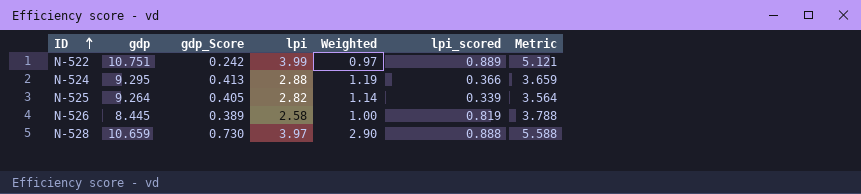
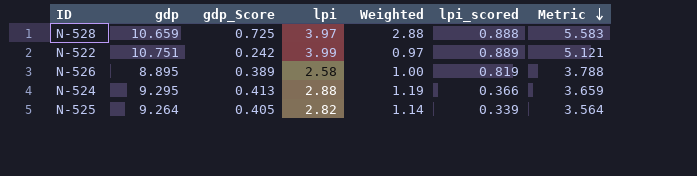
row order: ID ascending -> Metric descending
N-528 | gdp_Score: 0.730 -> 0.725
N-528 | Weighted: 2.90 -> 2.88
N-528 | Metric: 5.588 -> 5.583
N-526 | gdp: 8.445 -> 8.895

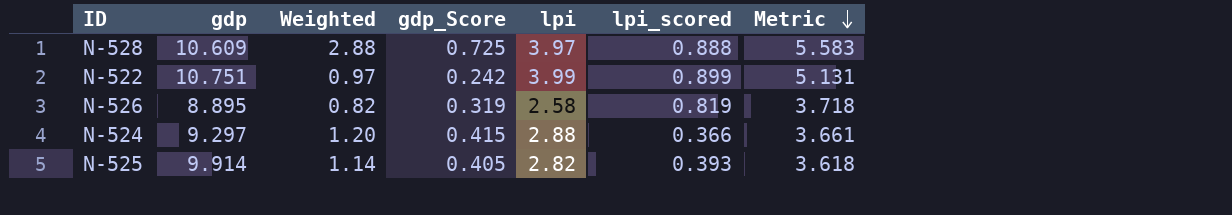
column Weighted | position: 5 -> 3
N-528 | gdp: 10.659 -> 10.609
N-522 | lpi_scored: 0.889 -> 0.899
N-522 | Metric: 5.121 -> 5.131
N-526 | Weighted: 1.00 -> 0.82
N-526 | gdp_Score: 0.389 -> 0.319
N-526 | Metric: 3.788 -> 3.718
N-524 | gdp: 9.295 -> 9.297
N-524 | Weighted: 1.19 -> 1.20
N-524 | gdp_Score: 0.413 -> 0.415
N-524 | Metric: 3.659 -> 3.661
N-525 | gdp: 9.264 -> 9.914
N-525 | lpi_scored: 0.339 -> 0.393
N-525 | Metric: 3.564 -> 3.618

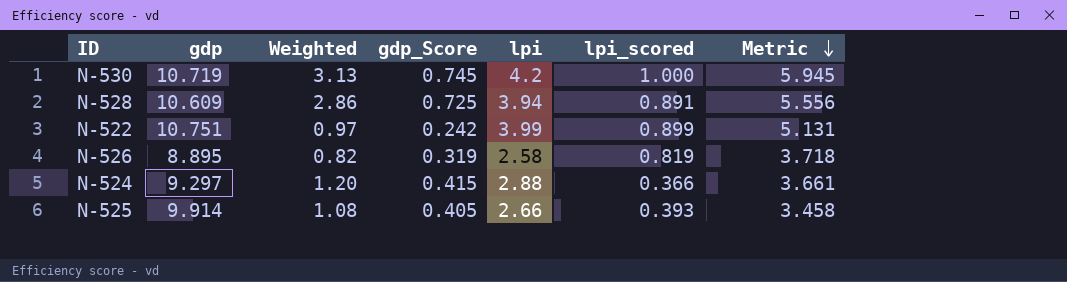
row N-530: none -> 10.719 | 3.13 | 0.745 | 4.2 | 1.000 | 5.945
N-528 | Weighted: 2.88 -> 2.86
N-528 | lpi: 3.97 -> 3.94
N-528 | lpi_scored: 0.888 -> 0.891
N-528 | Metric: 5.583 -> 5.556
N-525 | Weighted: 1.14 -> 1.08
N-525 | lpi: 2.82 -> 2.66
N-525 | Metric: 3.618 -> 3.458

